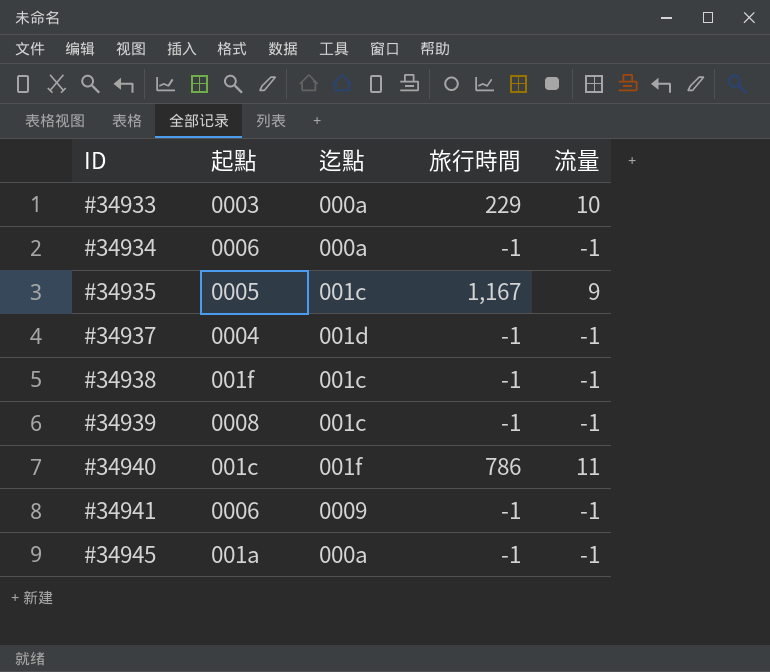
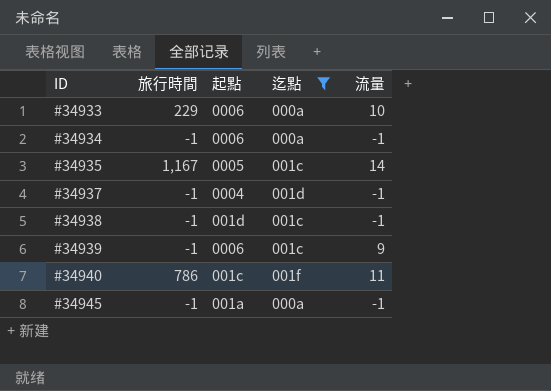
filter: none -> 迄點 != 0009
column 旅行時間 | position: 4 -> 2
#34933 | 起點: 0003 -> 0006
#34935 | 流量: 9 -> 14
#34938 | 起點: 001f -> 001d
#34939 | 起點: 0008 -> 0006
#34939 | 流量: -1 -> 9

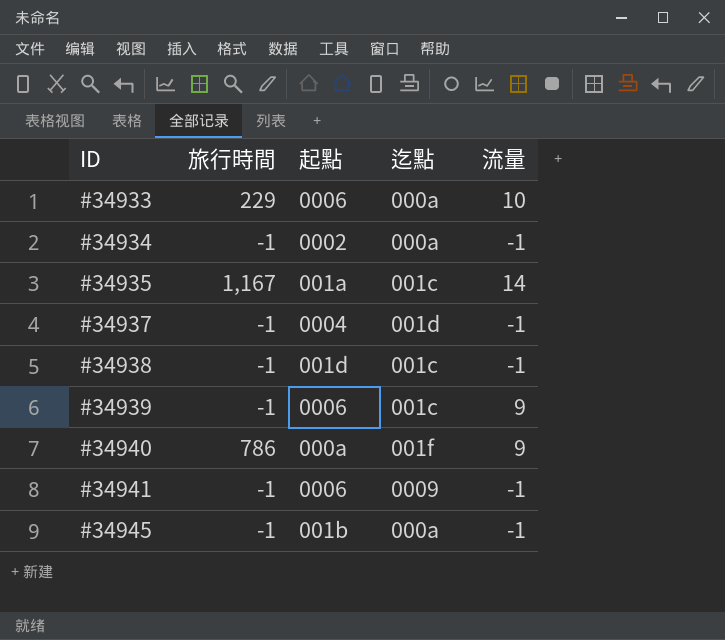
filter: 迄點 != 0009 -> none
#34934 | 起點: 0006 -> 0002
#34935 | 起點: 0005 -> 001a
#34940 | 起點: 001c -> 000a
#34940 | 流量: 11 -> 9
#34945 | 起點: 001a -> 001b

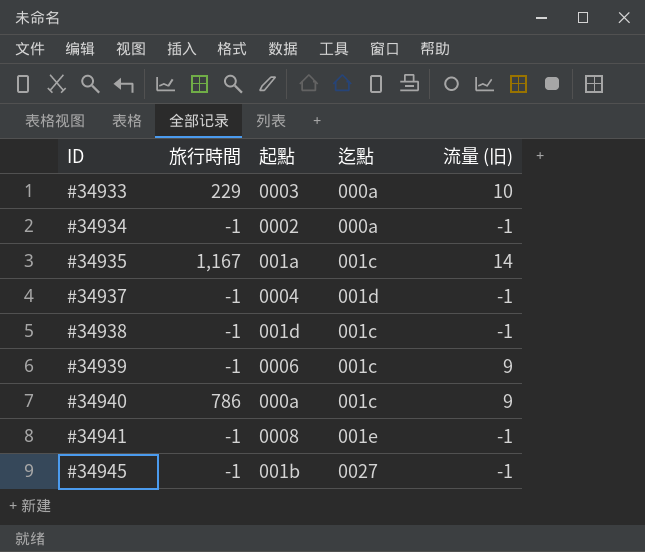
column name: 流量 -> 流量 (旧)
#34933 | 起點: 0006 -> 0003
#34940 | 迄點: 001f -> 001c
#34941 | 起點: 0006 -> 0008
#34941 | 迄點: 0009 -> 001e
#34945 | 迄點: 000a -> 0027

